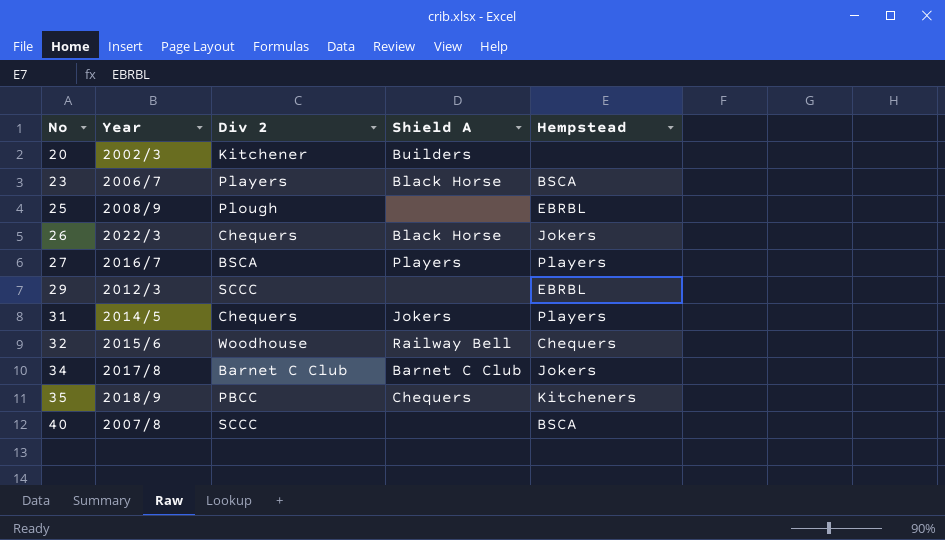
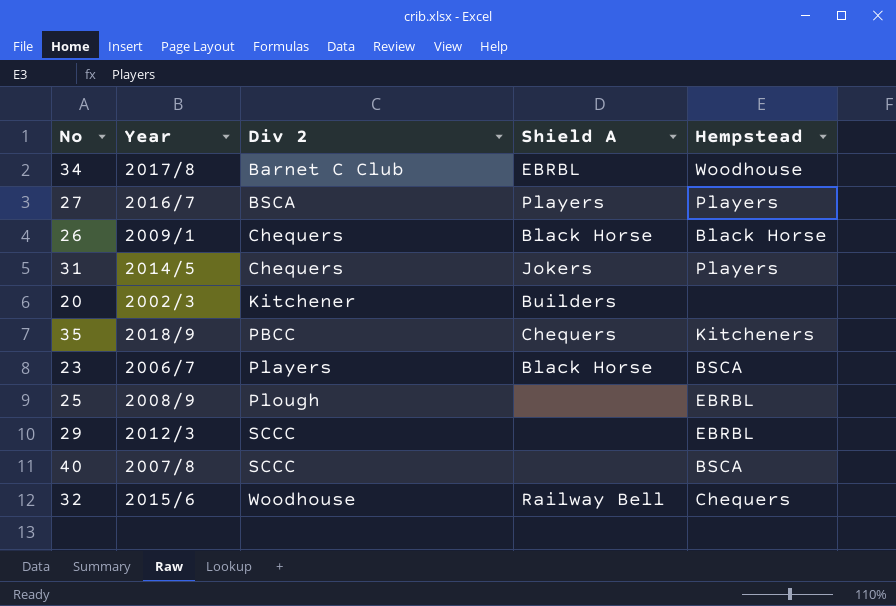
row order: No ascending -> Div 2 ascending
34 | Shield A: Barnet C Club -> EBRBL
34 | Hempstead: Jokers -> Woodhouse
26 | Year: 2022/3 -> 2009/1
26 | Hempstead: Jokers -> Black Horse

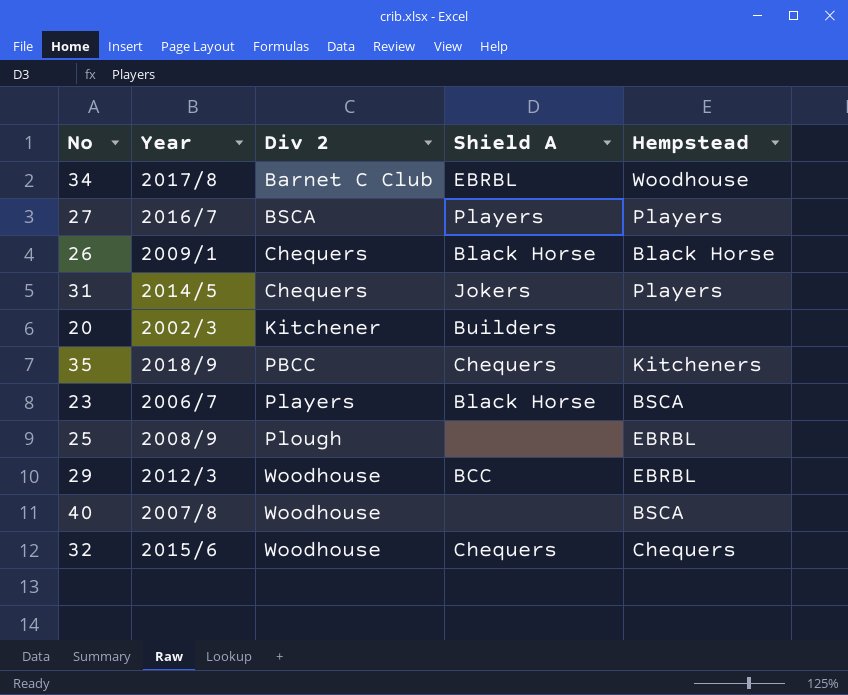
29 | Div 2: SCCC -> Woodhouse
29 | Shield A: none -> BCC
40 | Div 2: SCCC -> Woodhouse
32 | Shield A: Railway Bell -> Chequers

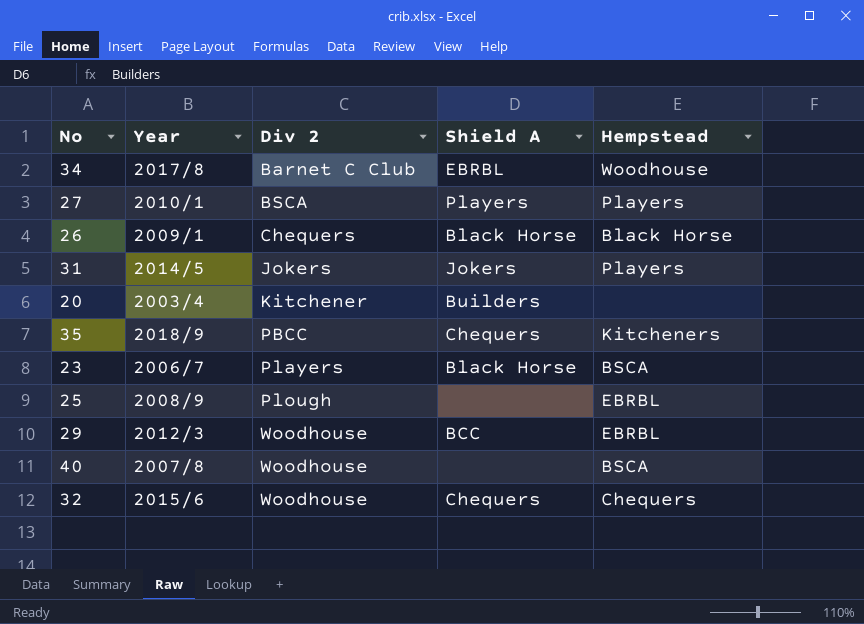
27 | Year: 2016/7 -> 2010/1
31 | Div 2: Chequers -> Jokers
20 | Year: 2002/3 -> 2003/4

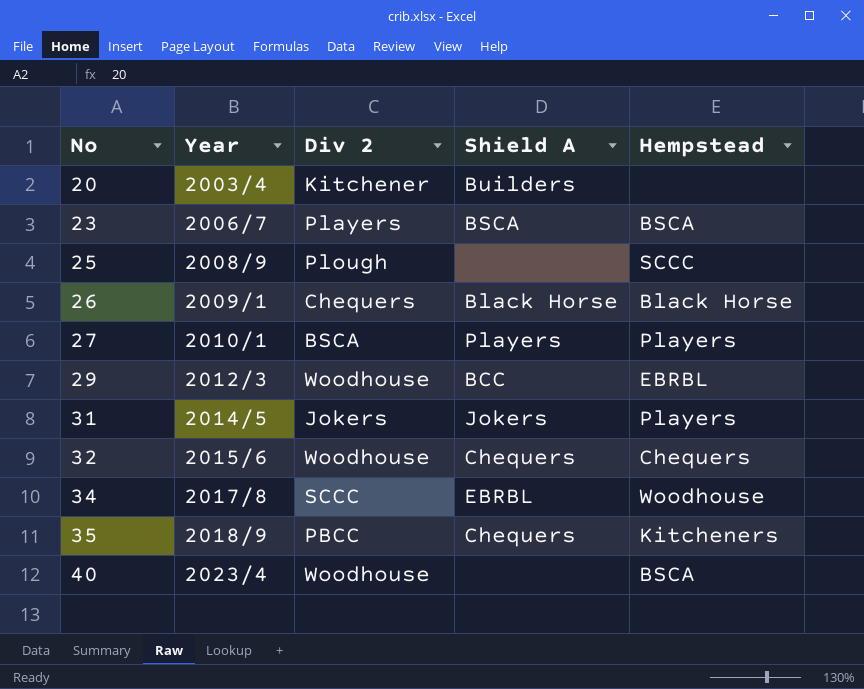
row order: Div 2 ascending -> No ascending
23 | Shield A: Black Horse -> BSCA
25 | Hempstead: EBRBL -> SCCC
34 | Div 2: Barnet C Club -> SCCC
40 | Year: 2007/8 -> 2023/4

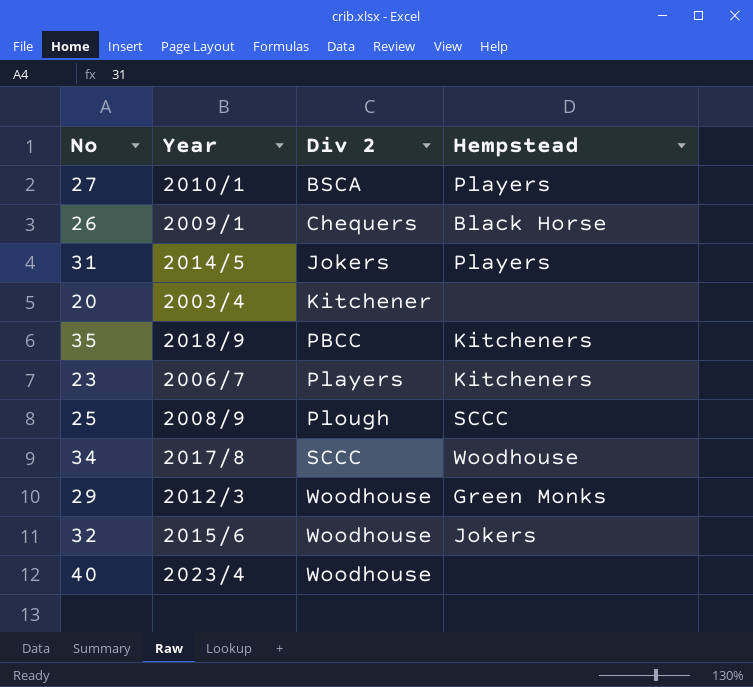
row order: No ascending -> Div 2 ascending
column Shield A | position: 4 -> none
23 | Hempstead: BSCA -> Kitcheners
29 | Hempstead: EBRBL -> Green Monks
32 | Hempstead: Chequers -> Jokers
40 | Hempstead: BSCA -> none

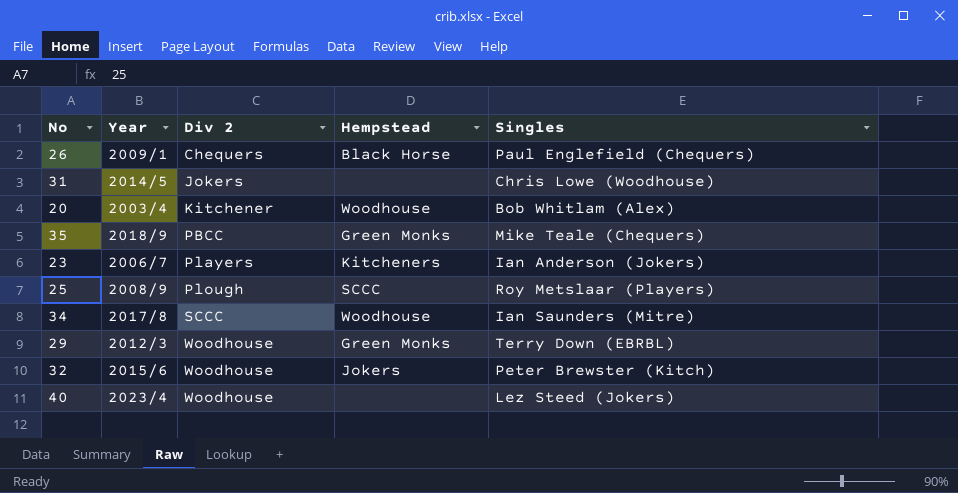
column Singles | position: none -> 5
row 27: 2010/1 | BSCA | Players -> none
31 | Hempstead: Players -> none
20 | Hempstead: none -> Woodhouse
35 | Hempstead: Kitcheners -> Green Monks

